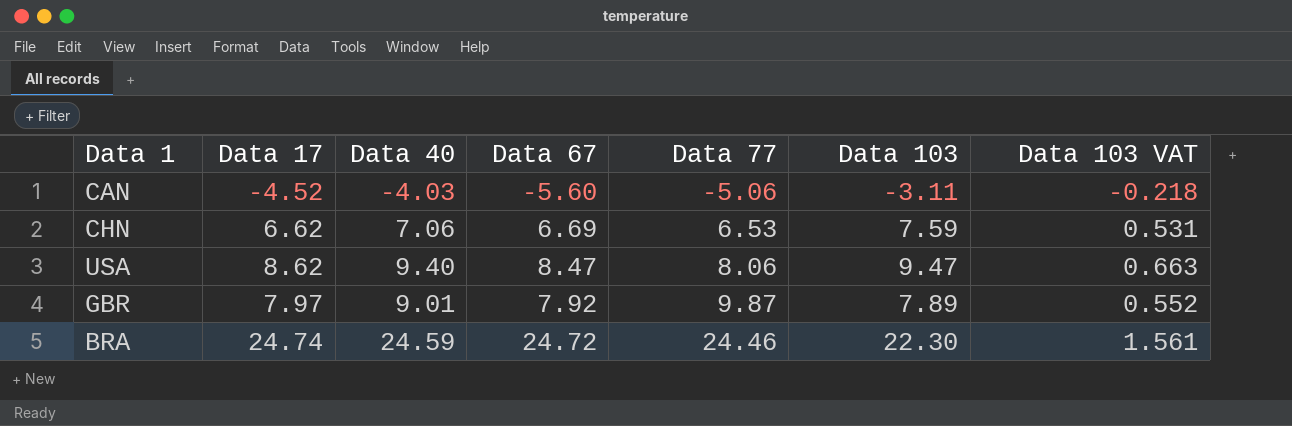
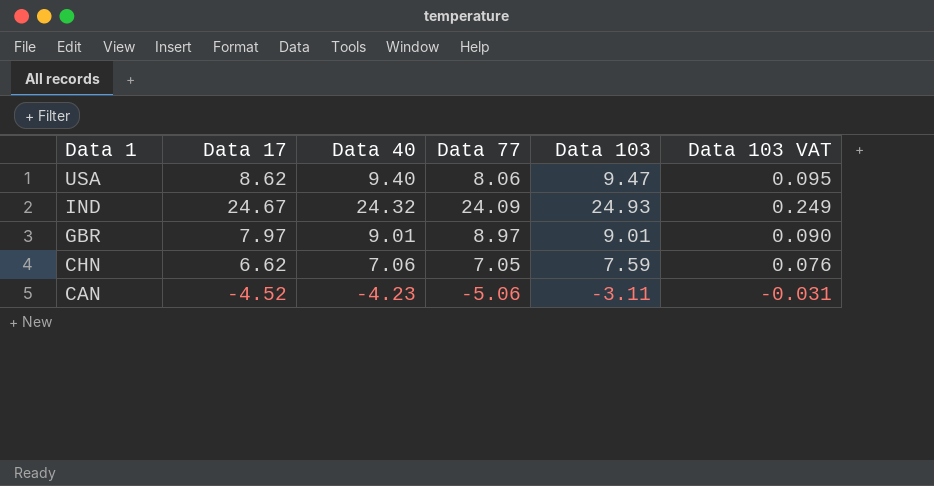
row order: Data 77 ascending -> Data 1 descending
column Data 67 | position: 4 -> none
column Data 103 VAT | formula: [Data 103] * 0.07 -> [Data 103] * 0.01
row BRA: 24.74 | 24.59 | 24.72 | 24.46 | 22.30 | 1.561 -> none
row IND: none -> 24.67 | 24.32 | 24.09 | 24.93 | 0.249
GBR | Data 77: 9.87 -> 8.97
GBR | Data 103: 7.89 -> 9.01
CHN | Data 77: 6.53 -> 7.05
CAN | Data 40: -4.03 -> -4.23

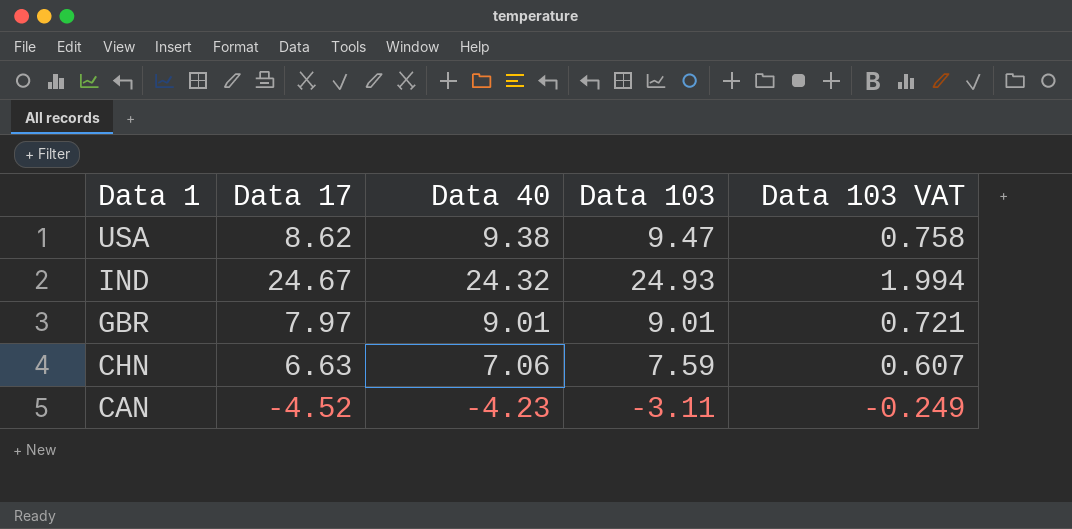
column Data 77 | position: 4 -> none
column Data 103 VAT | formula: [Data 103] * 0.01 -> [Data 103] * 0.08
USA | Data 40: 9.40 -> 9.38
CHN | Data 17: 6.62 -> 6.63

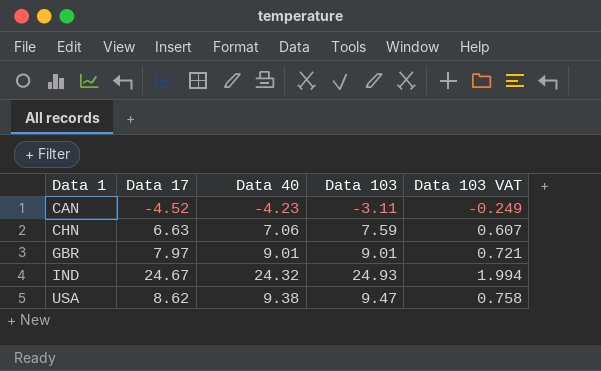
row order: Data 1 descending -> Data 1 ascending

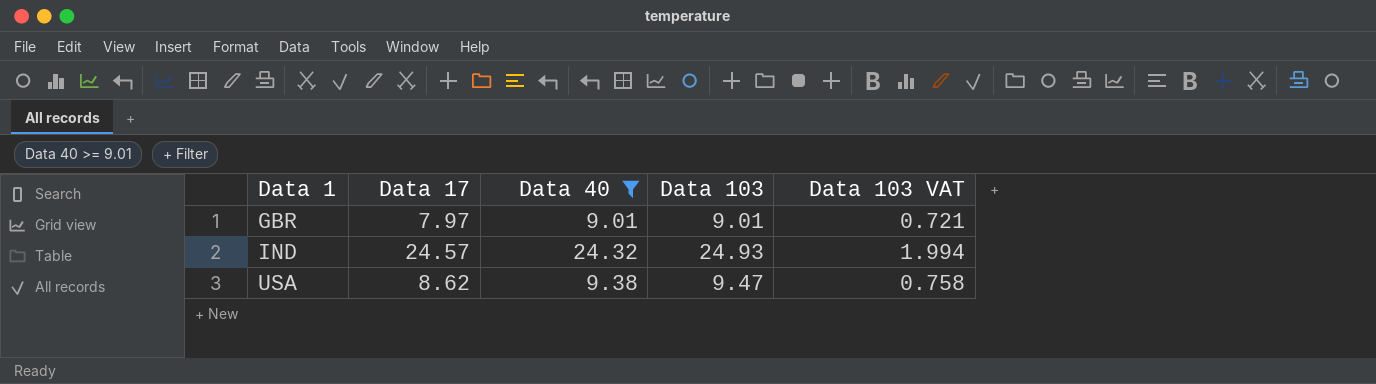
filter: none -> Data 40 >= 9.01
IND | Data 17: 24.67 -> 24.57

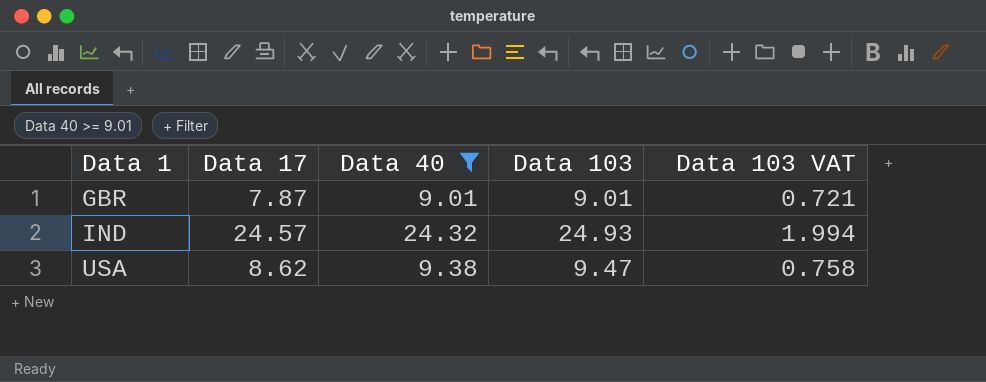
GBR | Data 17: 7.97 -> 7.87

